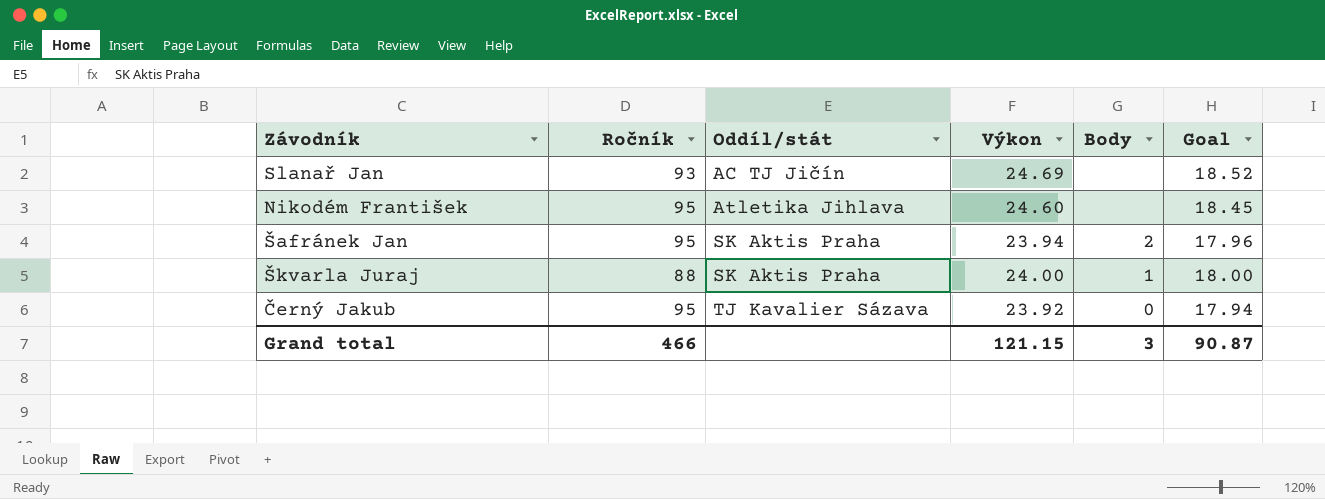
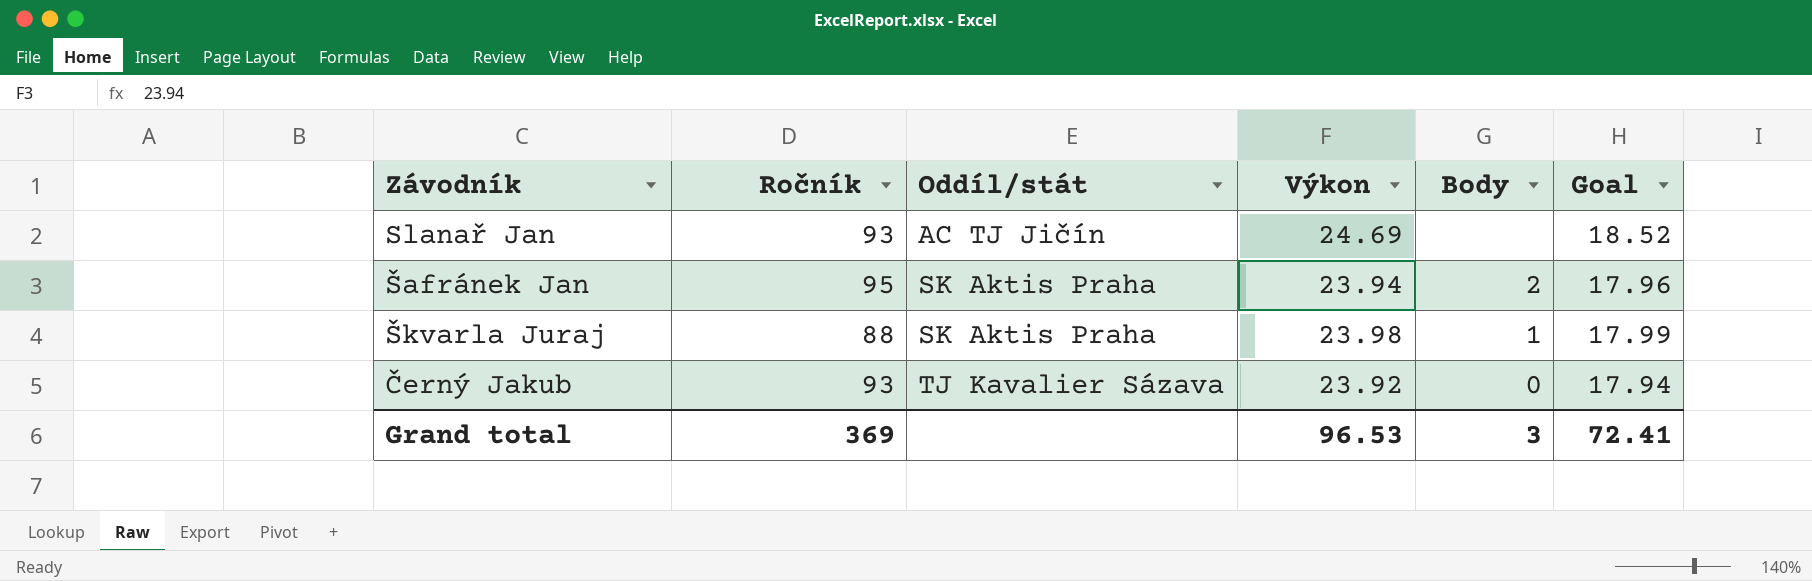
row Nikodém František: 95 | Atletika Jihlava | 24.60 | none | 18.45 -> none
Škvarla Juraj | Výkon: 24.00 -> 23.98
Škvarla Juraj | Goal: 18.00 -> 17.99
Černý Jakub | Ročník: 95 -> 93
Grand total | Ročník: 466 -> 369
Grand total | Výkon: 121.15 -> 96.53
Grand total | Goal: 90.87 -> 72.41

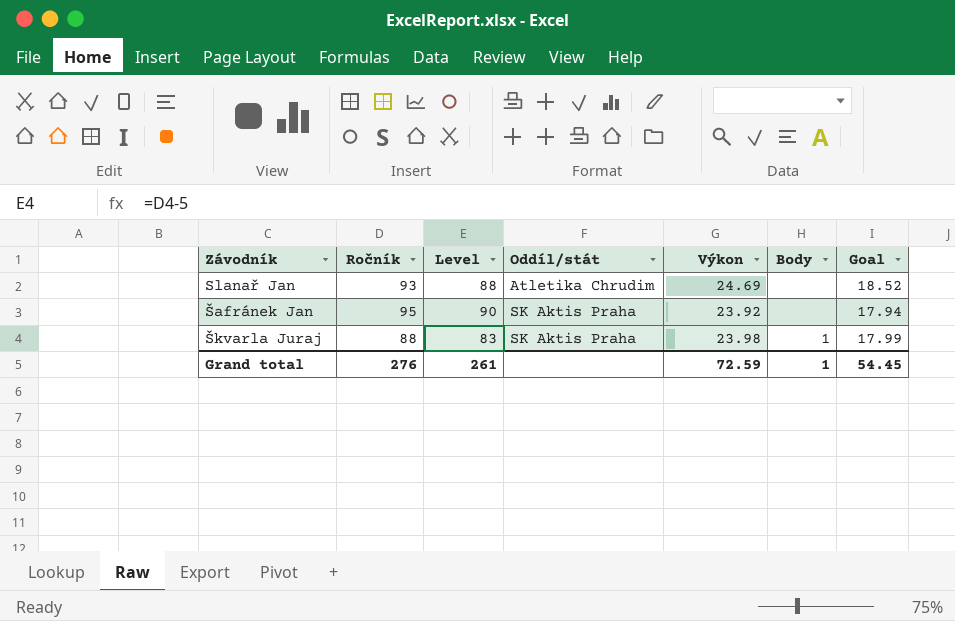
column Level | formula: none -> [Ročník] - 5
row Černý Jakub: 93 | TJ Kavalier Sázava | 23.92 | 0 | 17.94 -> none
Slanař Jan | Oddíl/stát: AC TJ Jičín -> Atletika Chrudim
Šafránek Jan | Výkon: 23.94 -> 23.92
Šafránek Jan | Body: 2 -> none
Šafránek Jan | Goal: 17.96 -> 17.94
Grand total | Ročník: 369 -> 276
Grand total | Výkon: 96.53 -> 72.59
Grand total | Body: 3 -> 1
Grand total | Goal: 72.41 -> 54.45

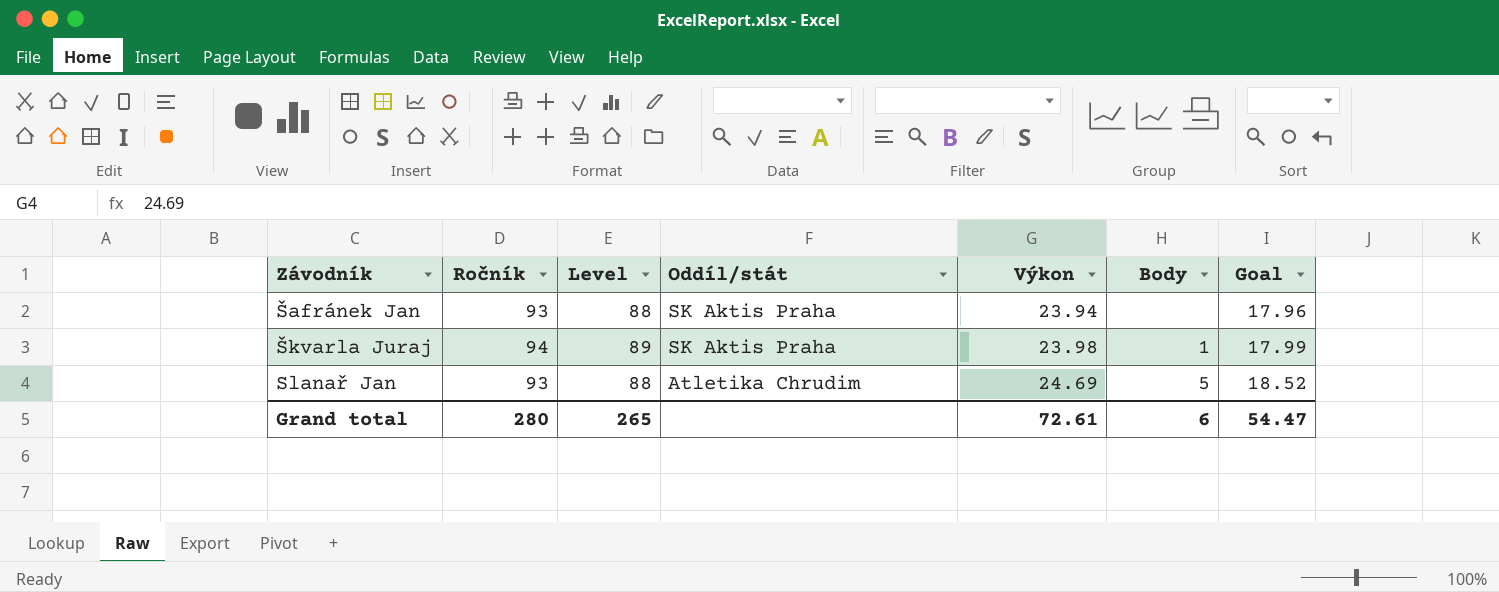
row order: Oddíl/stát ascending -> Závodník ascending
Šafránek Jan | Ročník: 95 -> 93
Šafránek Jan | Level: 90 -> 88
Šafránek Jan | Výkon: 23.92 -> 23.94
Šafránek Jan | Goal: 17.94 -> 17.96
Škvarla Juraj | Ročník: 88 -> 94
Škvarla Juraj | Level: 83 -> 89
Slanař Jan | Body: none -> 5
Grand total | Ročník: 276 -> 280
Grand total | Level: 261 -> 265
Grand total | Výkon: 72.59 -> 72.61
Grand total | Body: 1 -> 6
Grand total | Goal: 54.45 -> 54.47

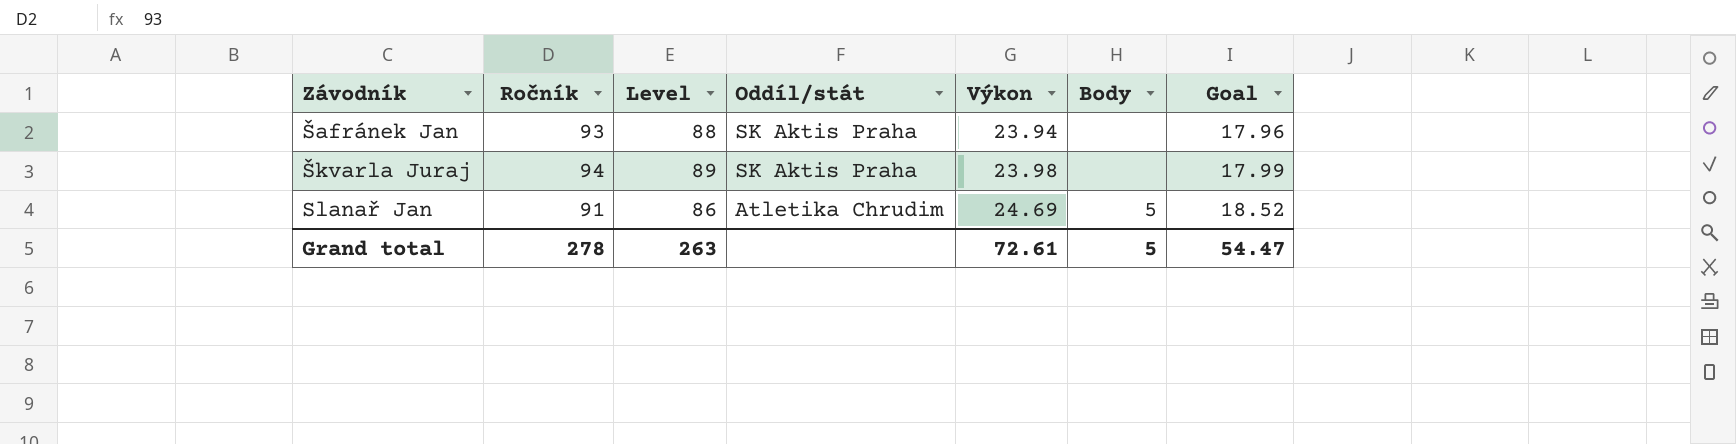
Škvarla Juraj | Body: 1 -> none
Slanař Jan | Ročník: 93 -> 91
Slanař Jan | Level: 88 -> 86
Grand total | Ročník: 280 -> 278
Grand total | Level: 265 -> 263
Grand total | Body: 6 -> 5

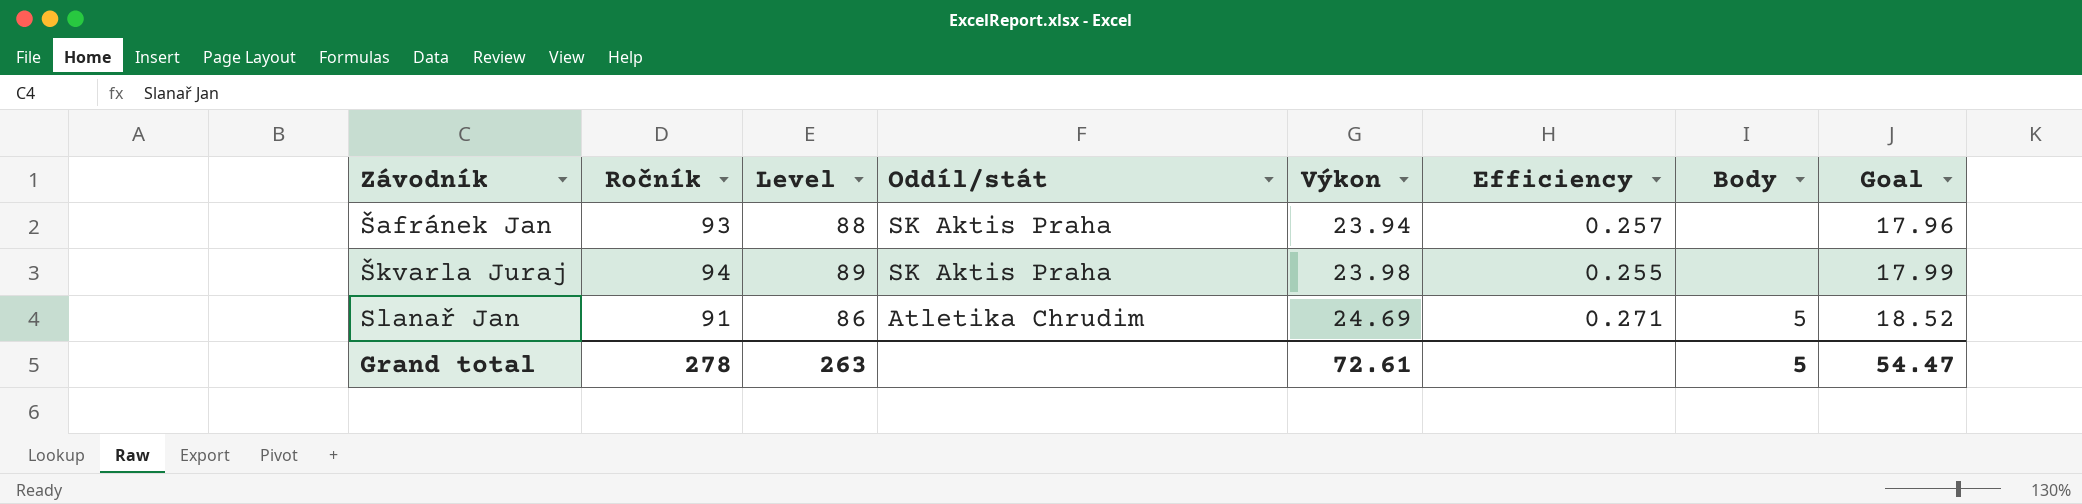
column Efficiency | formula: none -> [Výkon] / [Ročník]

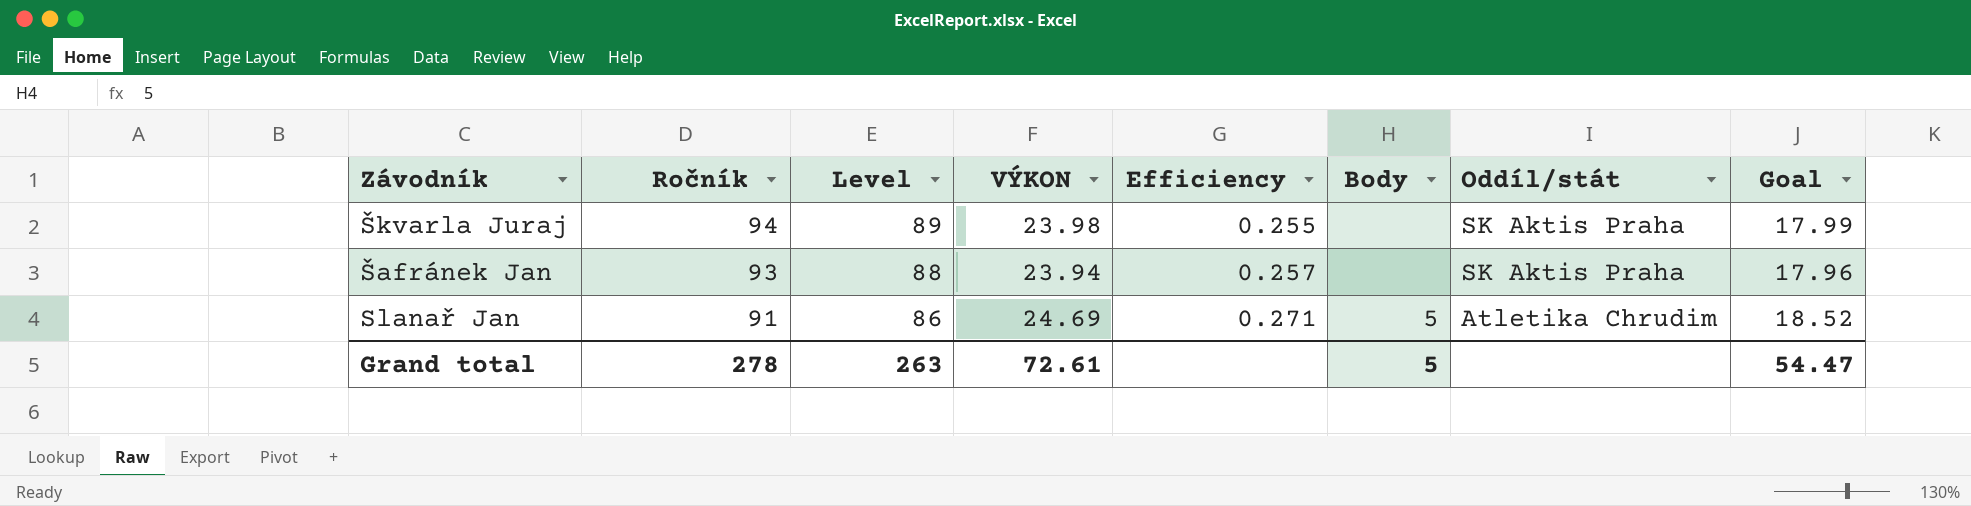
row order: Závodník ascending -> Ročník descending
column name: Výkon -> VÝKON
column Oddíl/stát | position: 4 -> 7

